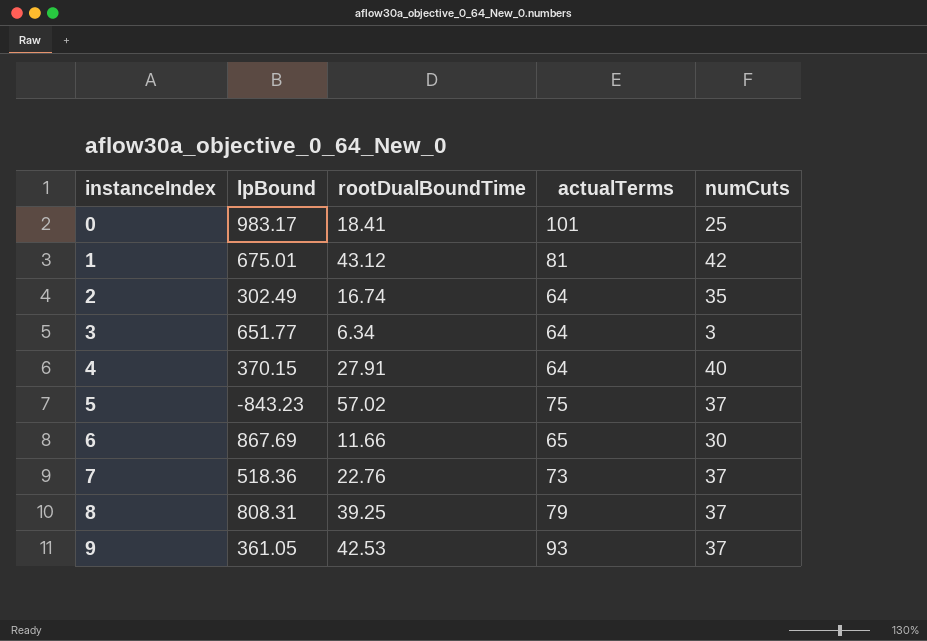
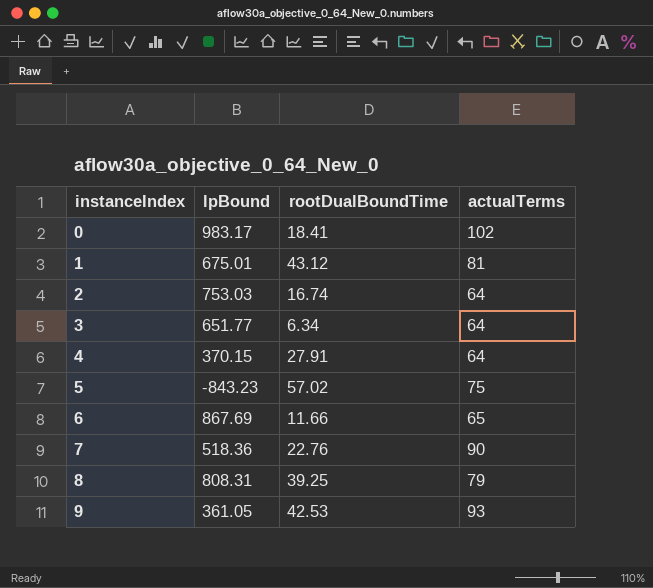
column numCuts | position: 5 -> none
0 | actualTerms: 101 -> 102
2 | lpBound: 302.49 -> 753.03
7 | actualTerms: 73 -> 90

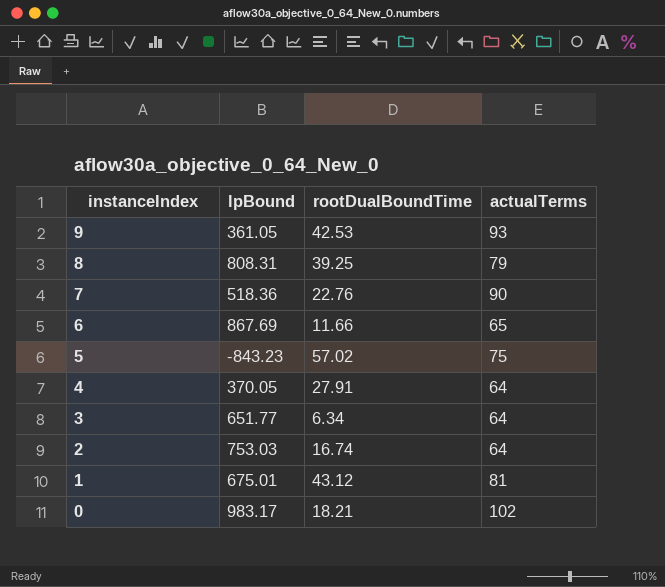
row order: instanceIndex ascending -> instanceIndex descending
4 | lpBound: 370.15 -> 370.05
0 | rootDualBoundTime: 18.41 -> 18.21

